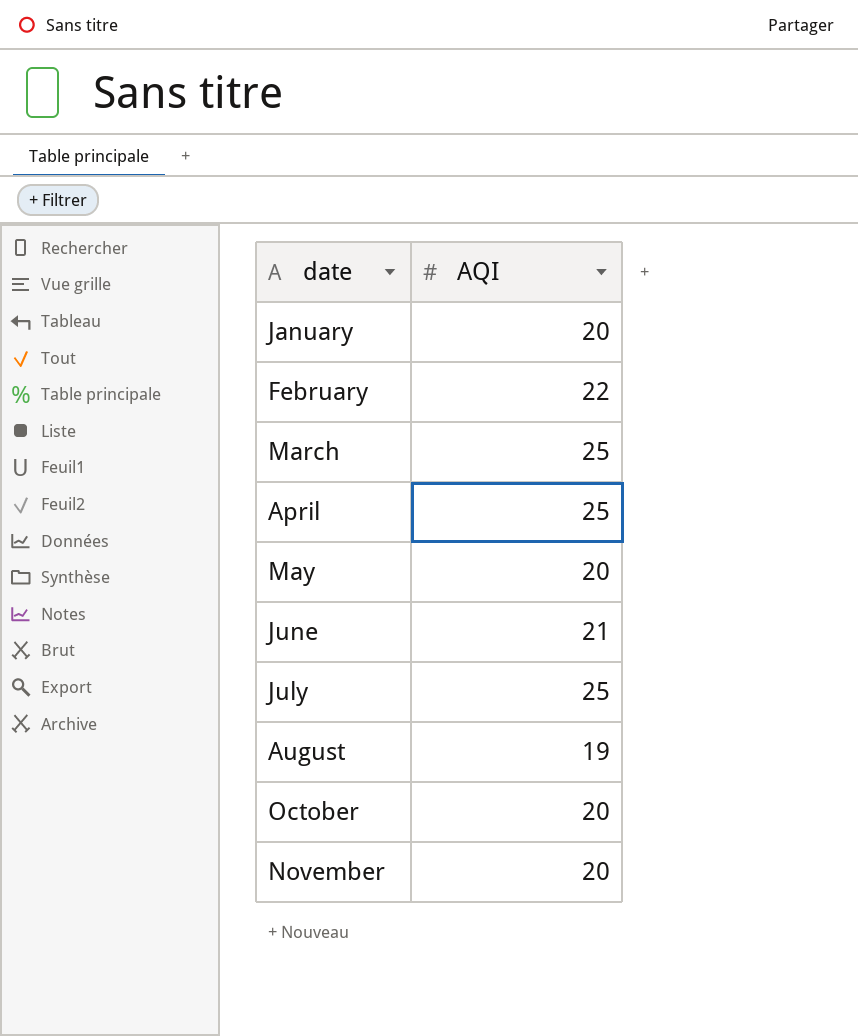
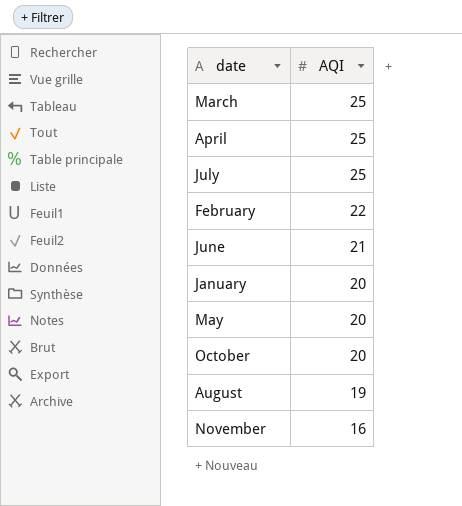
row order: date ascending -> AQI descending
November | AQI: 20 -> 16

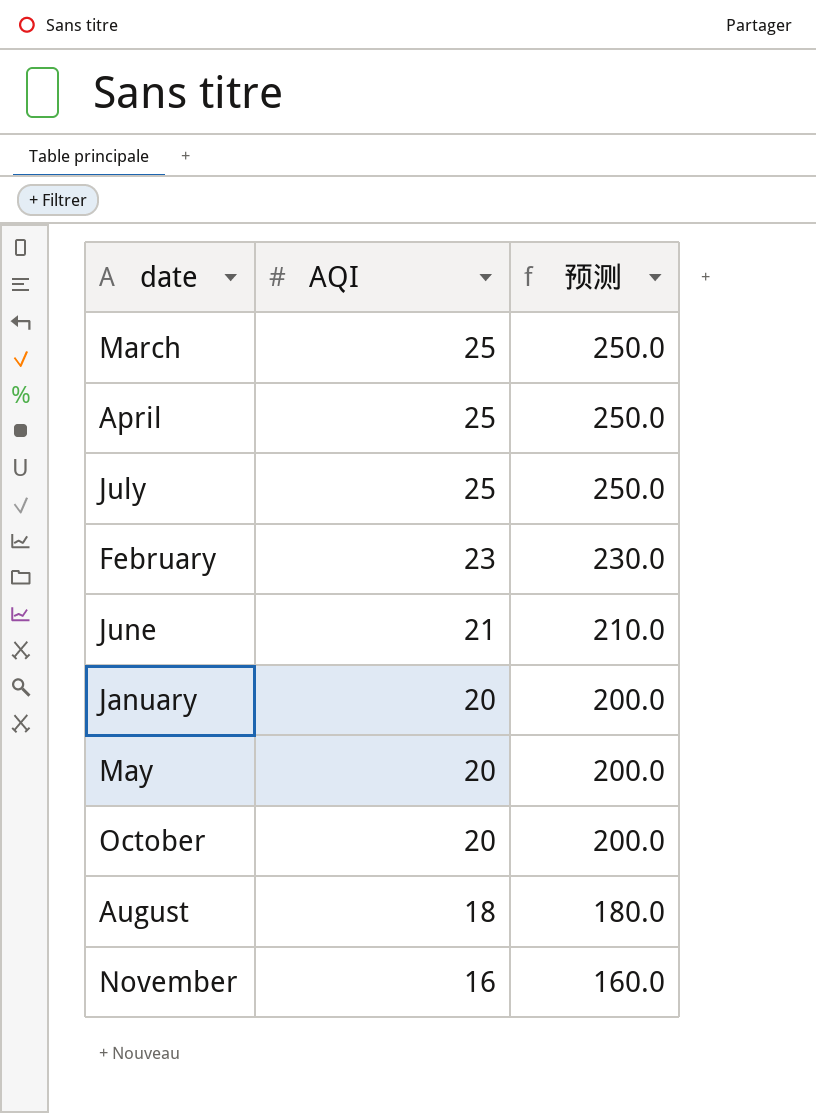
column 预测 | formula: none -> [AQI] * 10
February | AQI: 22 -> 23
August | AQI: 19 -> 18

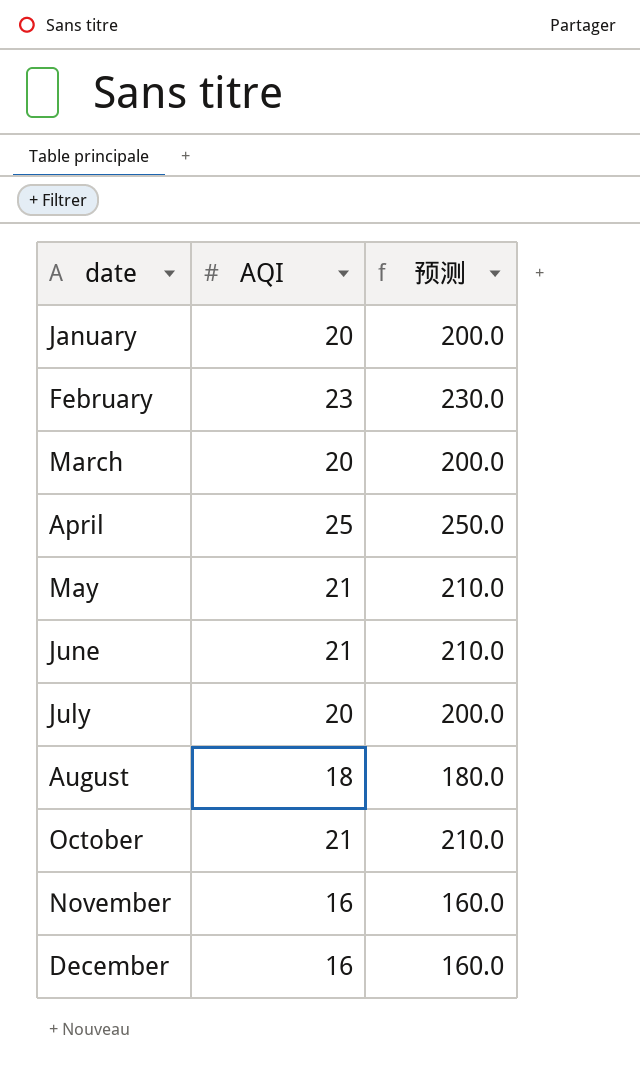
row order: AQI descending -> date ascending
March | AQI: 25 -> 20
March | 预测: 250.0 -> 200.0
May | AQI: 20 -> 21
May | 预测: 200.0 -> 210.0
July | AQI: 25 -> 20
July | 预测: 250.0 -> 200.0
October | AQI: 20 -> 21
October | 预测: 200.0 -> 210.0
row December: none -> 16 | 160.0

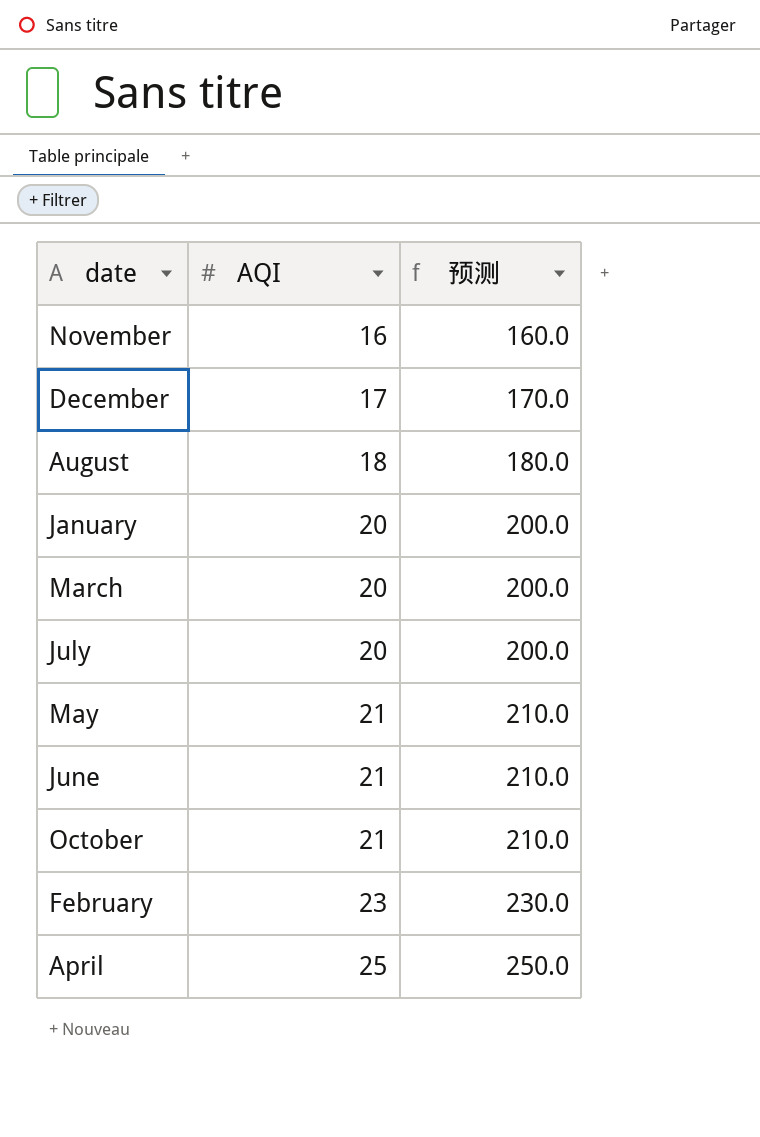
row order: date ascending -> AQI ascending
December | AQI: 16 -> 17
December | 预测: 160.0 -> 170.0

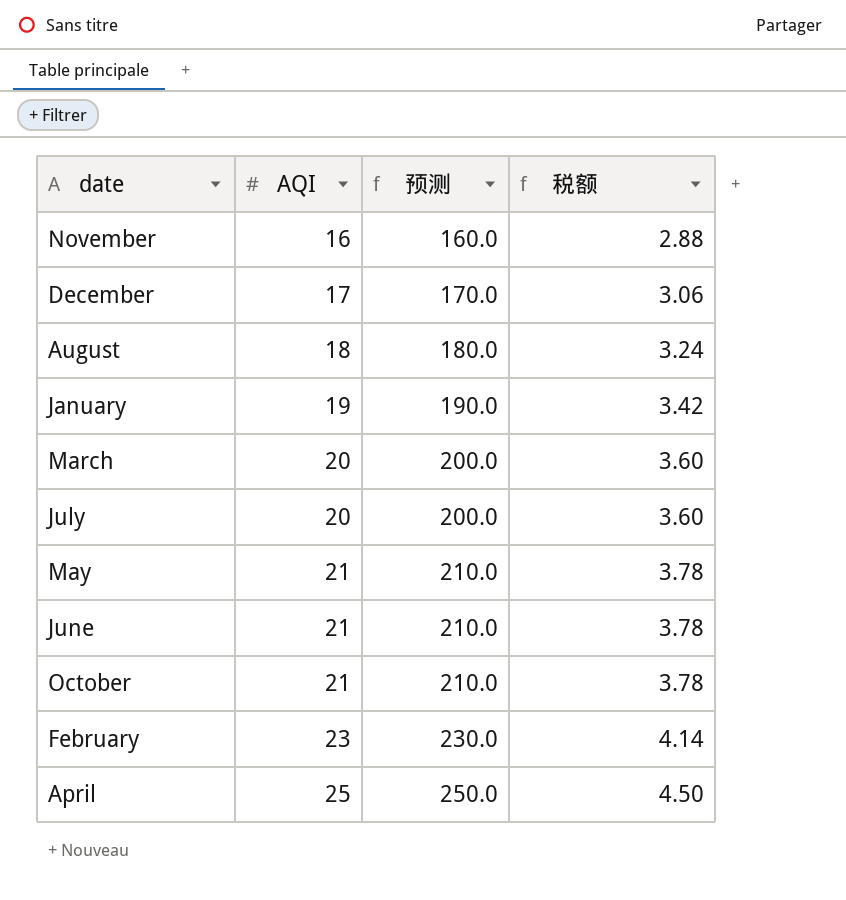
column 税额 | formula: none -> [AQI] * 0.18
January | AQI: 20 -> 19
January | 预测: 200.0 -> 190.0

